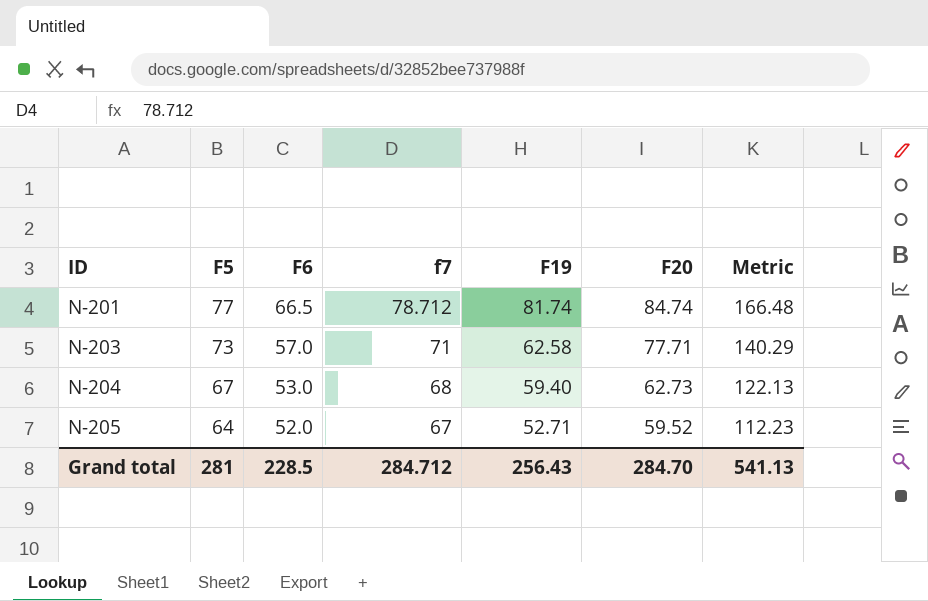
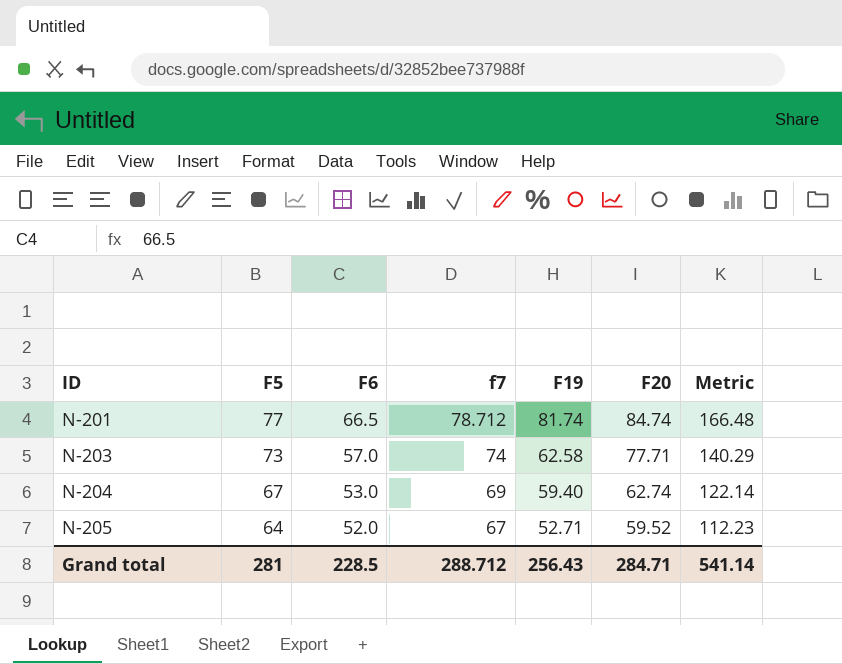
N-203 | f7: 71 -> 74
N-204 | f7: 68 -> 69
N-204 | F20: 62.73 -> 62.74
N-204 | Metric: 122.13 -> 122.14
Grand total | f7: 284.712 -> 288.712
Grand total | F20: 284.70 -> 284.71
Grand total | Metric: 541.13 -> 541.14

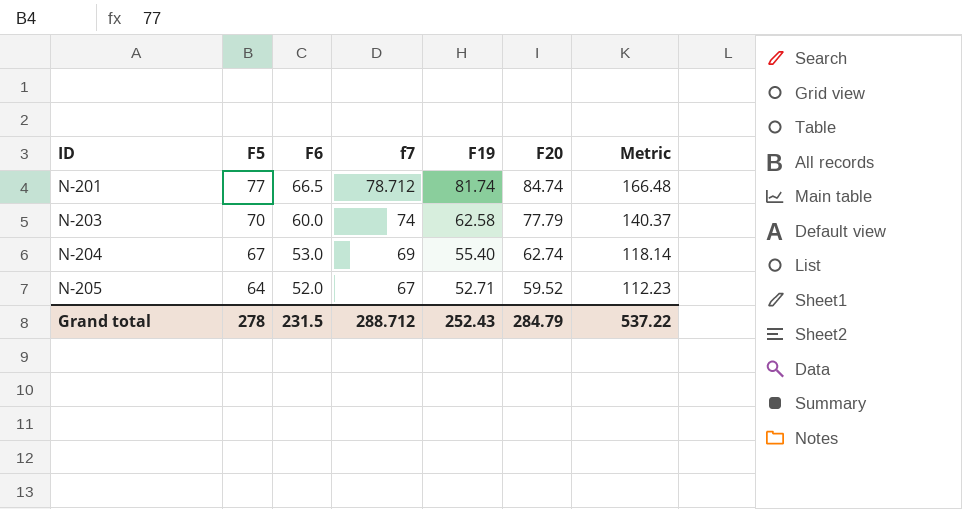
N-203 | F5: 73 -> 70
N-203 | F6: 57.0 -> 60.0
N-203 | F20: 77.71 -> 77.79
N-203 | Metric: 140.29 -> 140.37
N-204 | F19: 59.40 -> 55.40
N-204 | Metric: 122.14 -> 118.14
Grand total | F5: 281 -> 278
Grand total | F6: 228.5 -> 231.5
Grand total | F19: 256.43 -> 252.43
Grand total | F20: 284.71 -> 284.79
Grand total | Metric: 541.14 -> 537.22

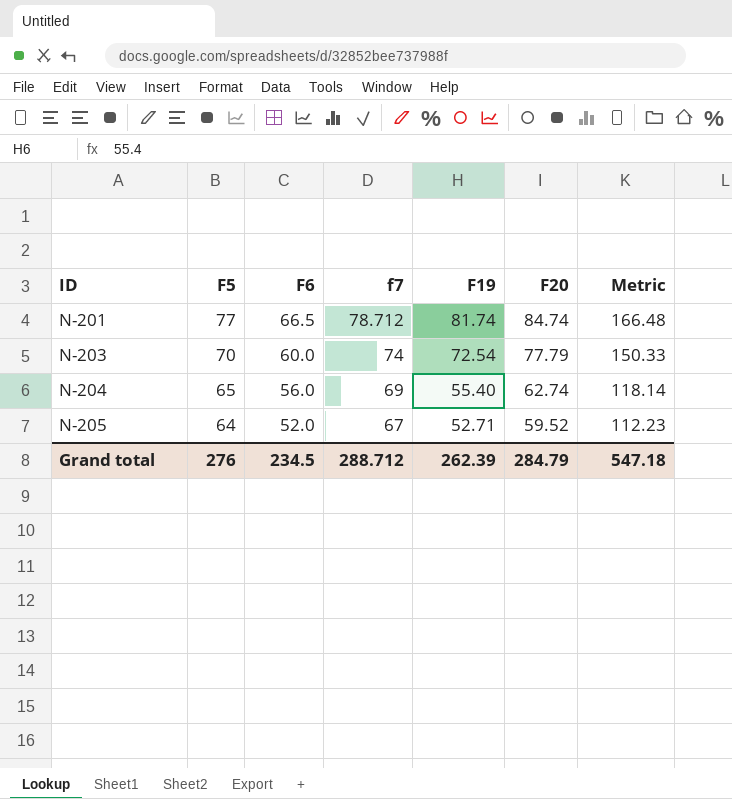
N-203 | F19: 62.58 -> 72.54
N-203 | Metric: 140.37 -> 150.33
N-204 | F5: 67 -> 65
N-204 | F6: 53.0 -> 56.0
Grand total | F5: 278 -> 276
Grand total | F6: 231.5 -> 234.5
Grand total | F19: 252.43 -> 262.39
Grand total | Metric: 537.22 -> 547.18

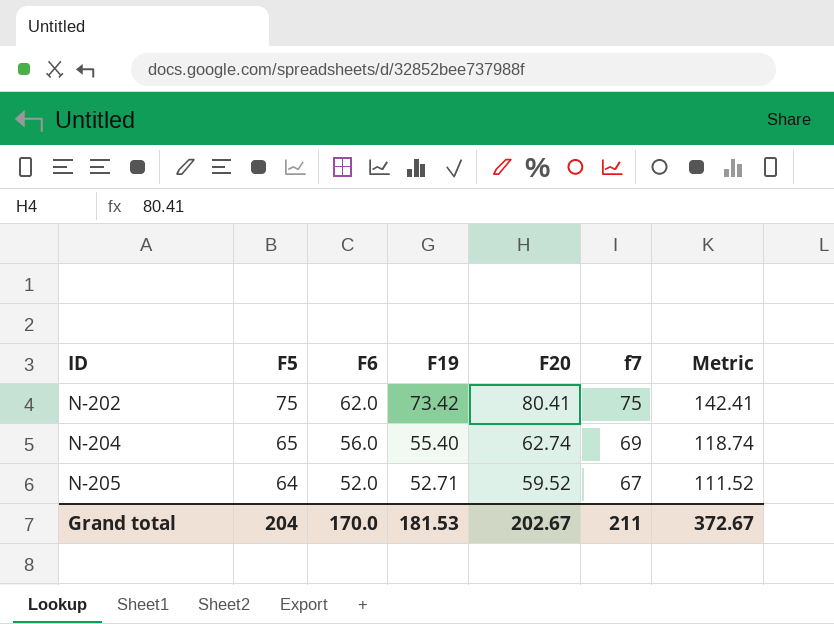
column f7 | position: 4 -> 6
column Metric | formula: [F19] + [F20] -> [F6] + [F20]
row N-201: 77 | 66.5 | 78.712 | 81.74 | 84.74 | 166.48 -> none
row N-203: 70 | 60.0 | 74 | 72.54 | 77.79 | 150.33 -> none
row N-202: none -> 75 | 62.0 | 73.42 | 80.41 | 75 | 142.41
Grand total | F5: 276 -> 204
Grand total | F6: 234.5 -> 170.0
Grand total | F19: 262.39 -> 181.53
Grand total | F20: 284.79 -> 202.67
Grand total | f7: 288.712 -> 211
Grand total | Metric: 547.18 -> 372.67

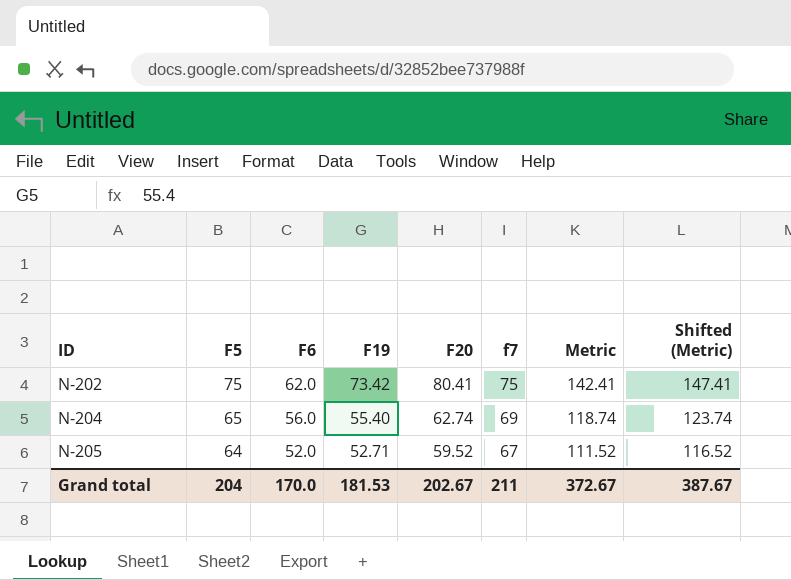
column Shifted (Metric) | formula: none -> [Metric] + 5

